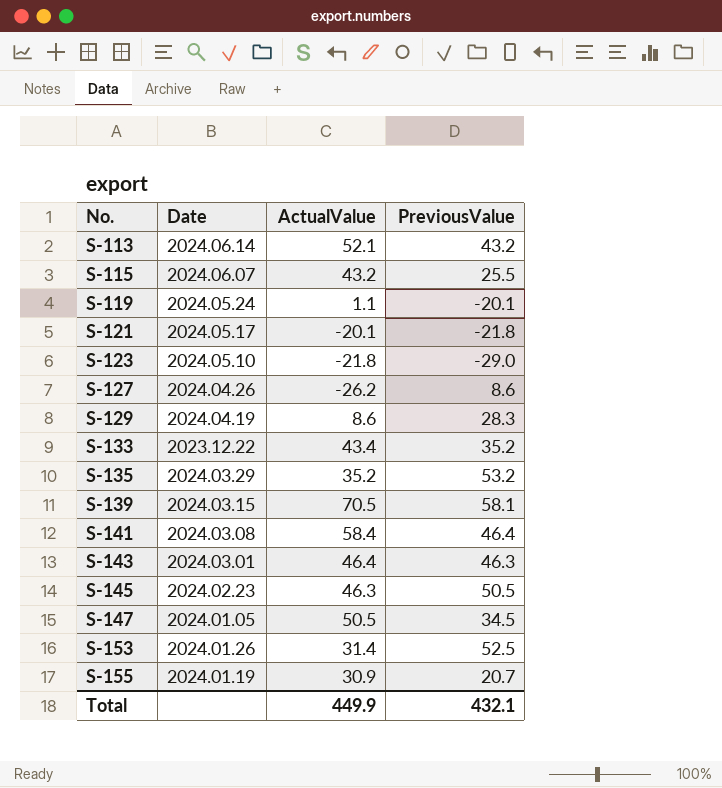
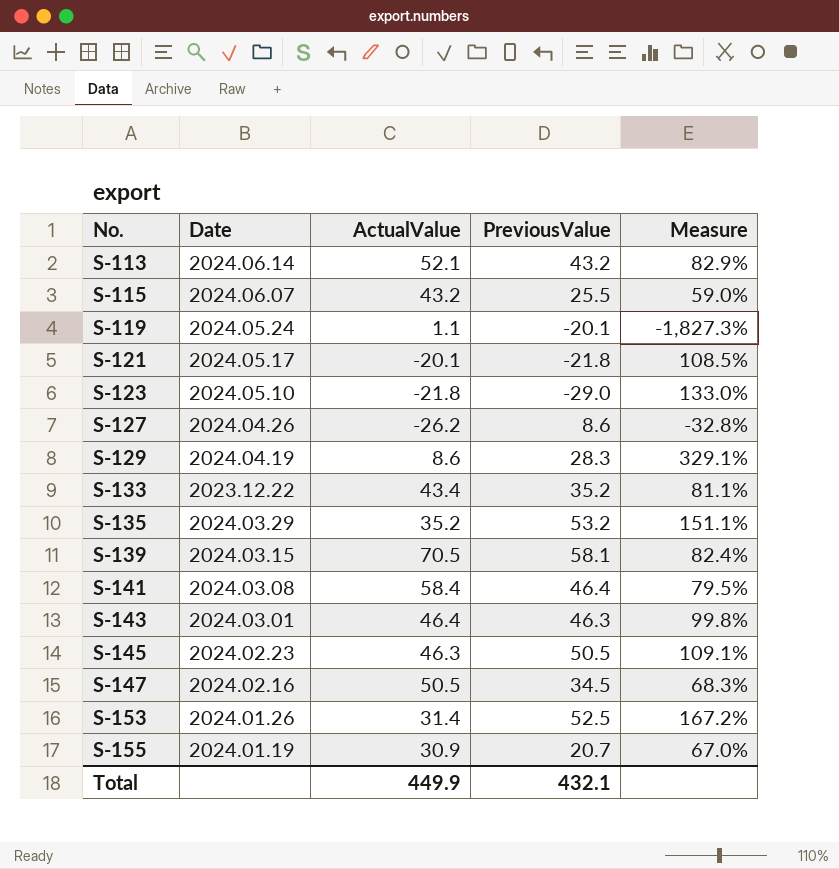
column Measure | formula: none -> [PreviousValue] / [ActualValue]
S-147 | Date: 2024.01.05 -> 2024.02.16

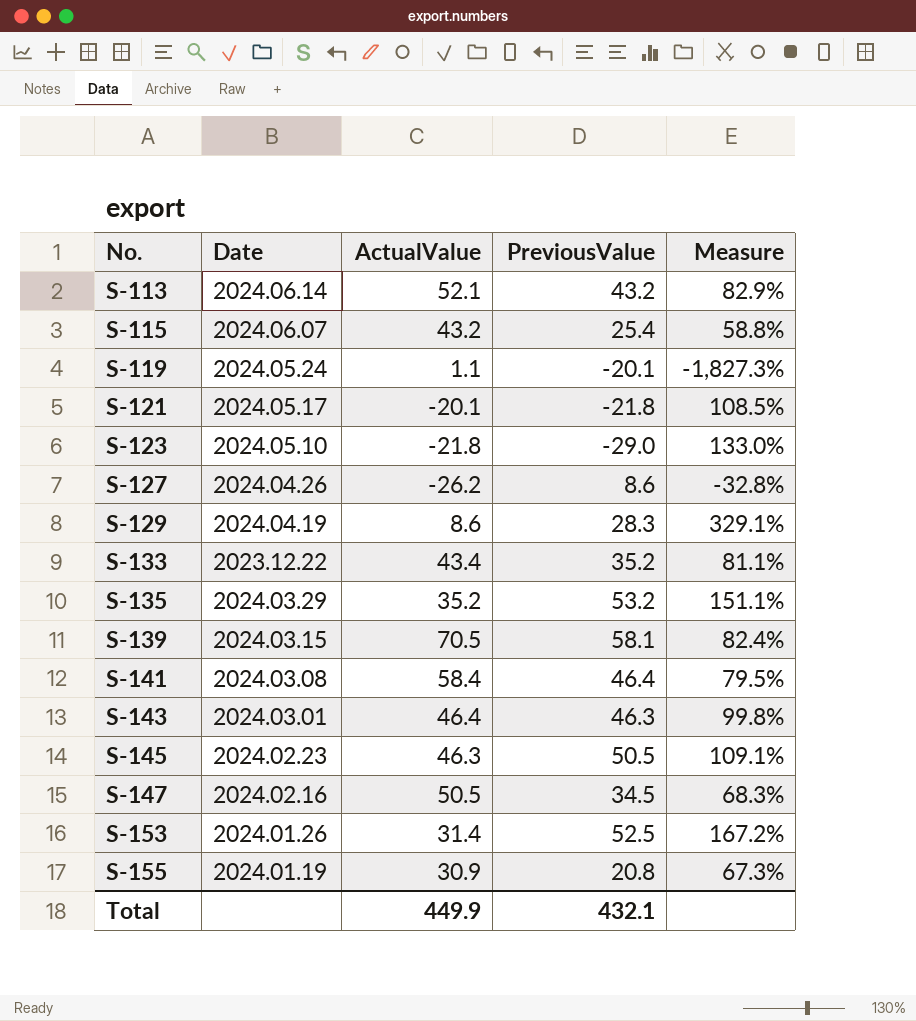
S-115 | PreviousValue: 25.5 -> 25.4
S-115 | Measure: 59.0% -> 58.8%
S-155 | PreviousValue: 20.7 -> 20.8
S-155 | Measure: 67.0% -> 67.3%

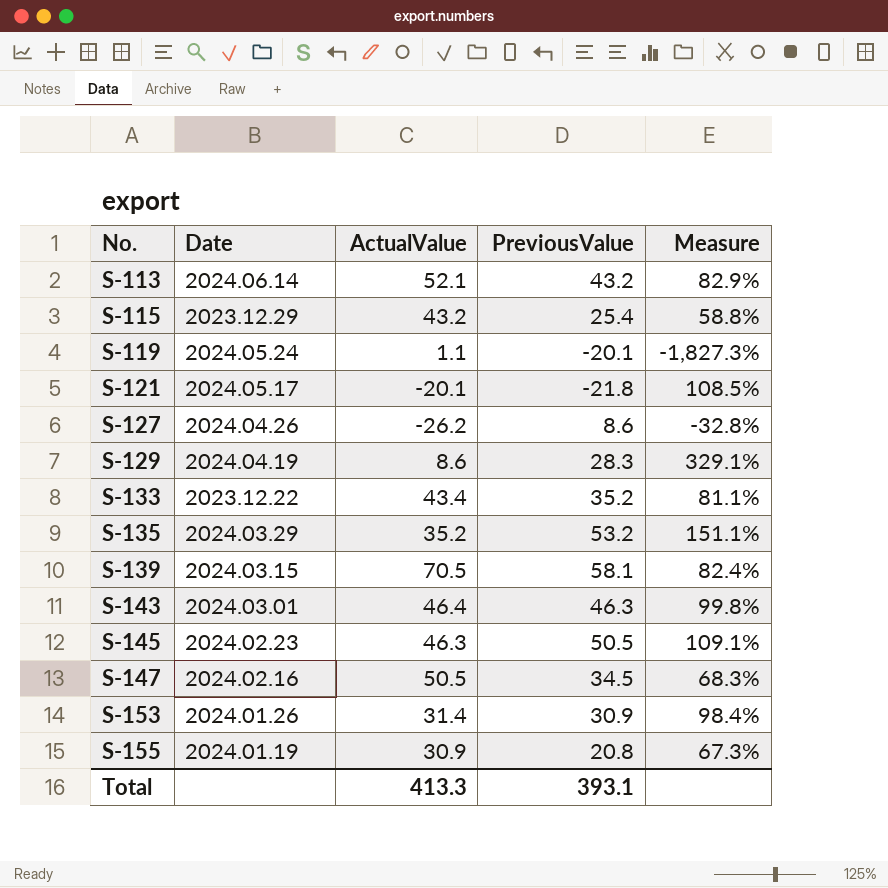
row S-123: 2024.05.10 | -21.8 | -29.0 | 133.0% -> none
row S-141: 2024.03.08 | 58.4 | 46.4 | 79.5% -> none
S-115 | Date: 2024.06.07 -> 2023.12.29
S-153 | PreviousValue: 52.5 -> 30.9
S-153 | Measure: 167.2% -> 98.4%
Total | ActualValue: 449.9 -> 413.3
Total | PreviousValue: 432.1 -> 393.1

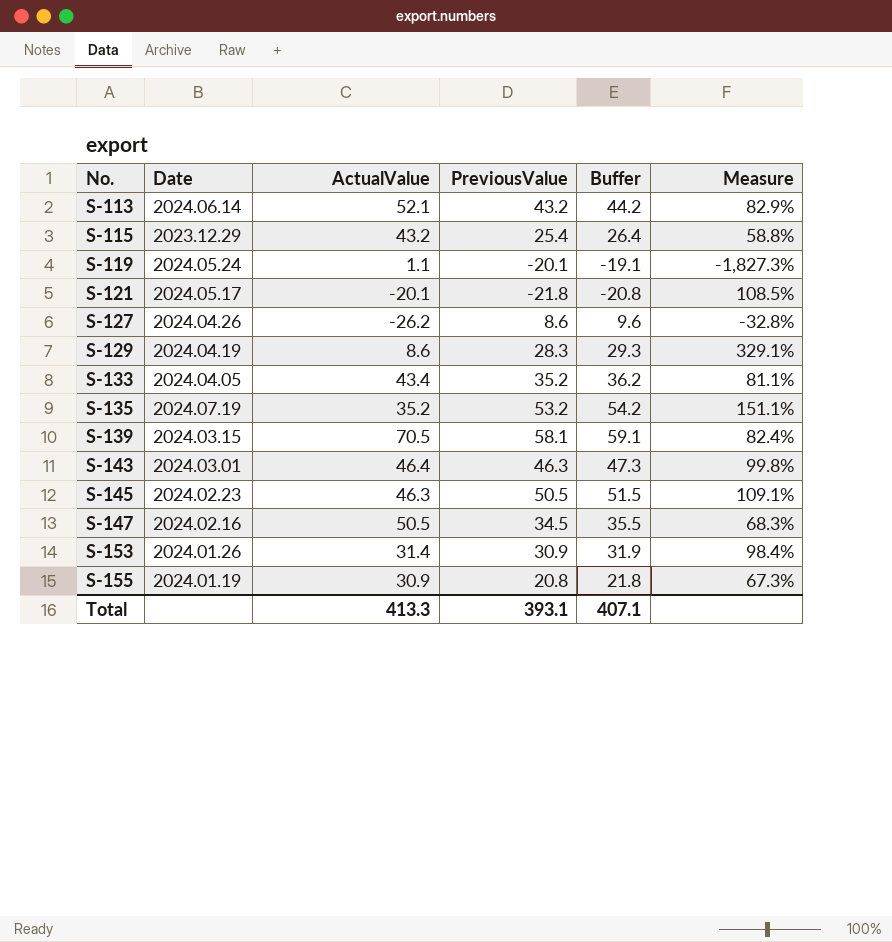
column Buffer | formula: none -> [PreviousValue] + 1
S-133 | Date: 2023.12.22 -> 2024.04.05
S-135 | Date: 2024.03.29 -> 2024.07.19

